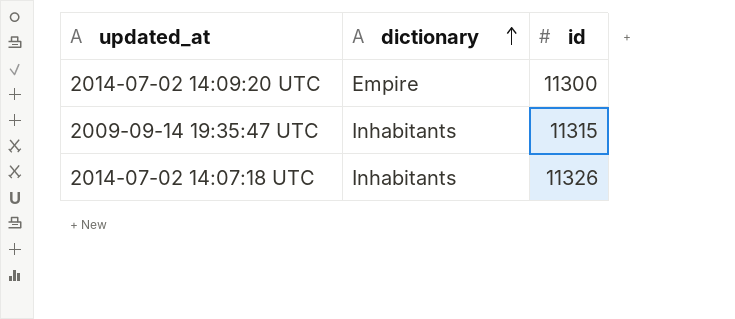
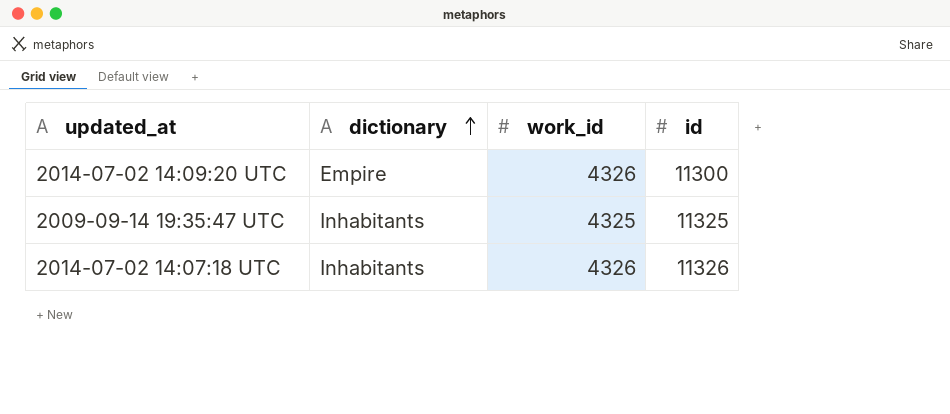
column work_id | position: none -> 3
2009-09-14 19:35:47 UTC | id: 11315 -> 11325

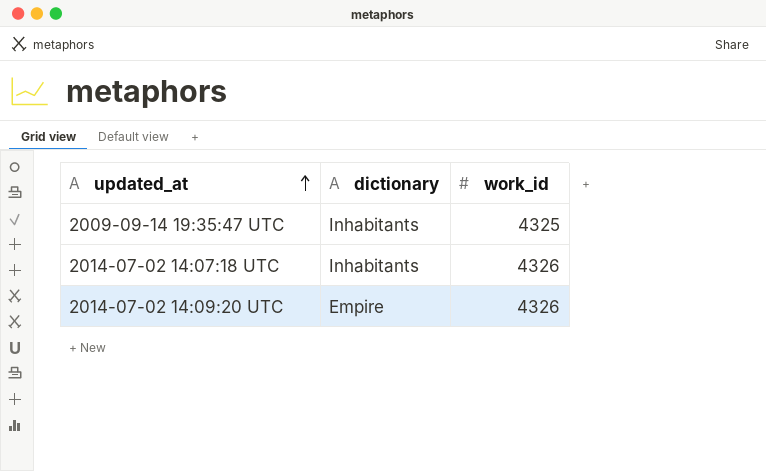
row order: dictionary ascending -> updated_at ascending
column id | position: 4 -> none

